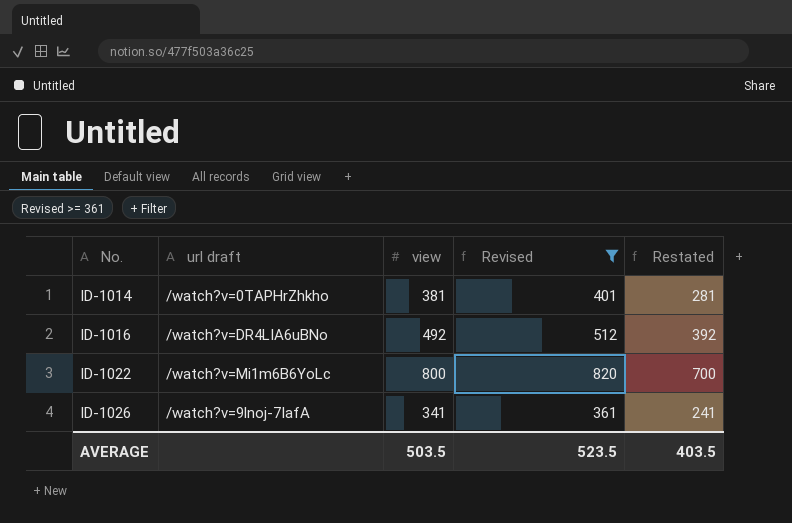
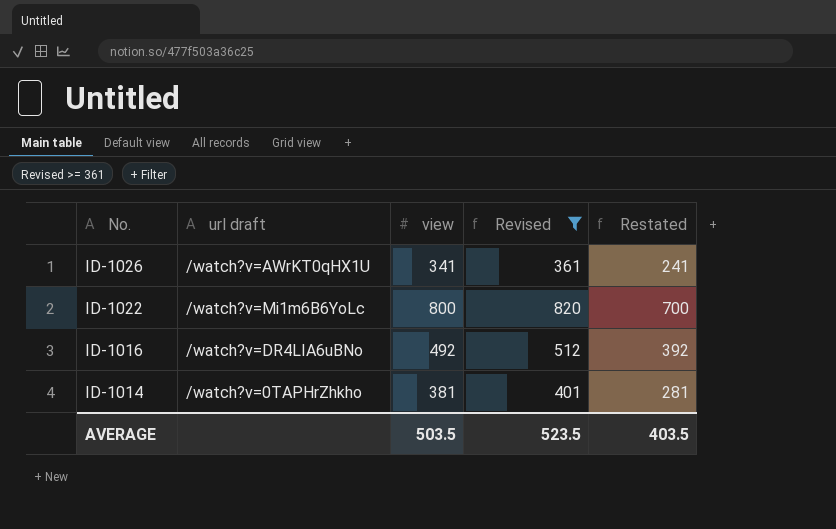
row order: No. ascending -> No. descending
ID-1026 | url draft: /watch?v=9lnoj-7IafA -> /watch?v=AWrKT0qHX1U

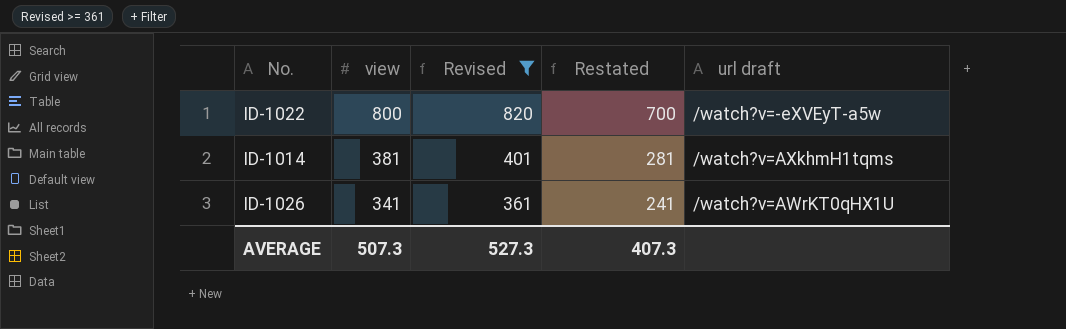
row order: No. descending -> view descending
column url draft | position: 2 -> 5
row ID-1016: /watch?v=DR4LIA6uBNo | 492 | 512 | 392 -> none
ID-1022 | url draft: /watch?v=Mi1m6B6YoLc -> /watch?v=-eXVEyT-a5w
ID-1014 | url draft: /watch?v=0TAPHrZhkho -> /watch?v=AXkhmH1tqms
AVERAGE | view: 503.5 -> 507.3
AVERAGE | Revised: 523.5 -> 527.3
AVERAGE | Restated: 403.5 -> 407.3

